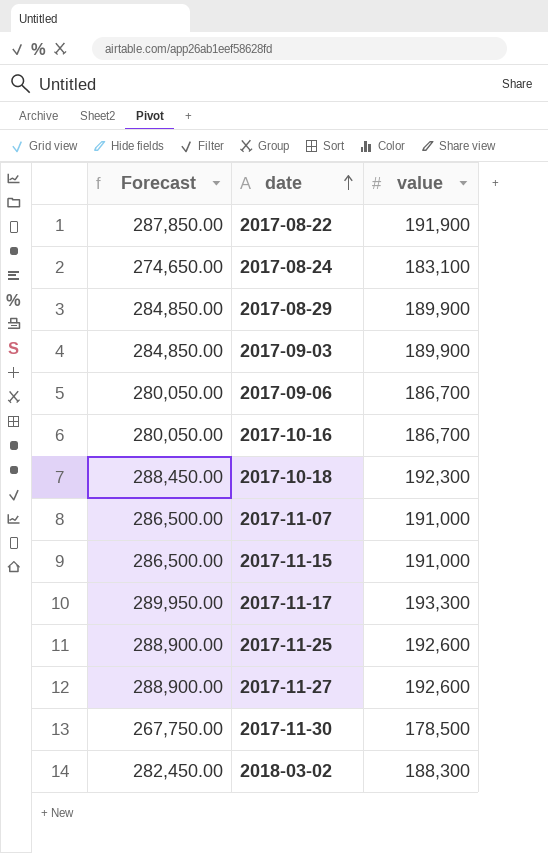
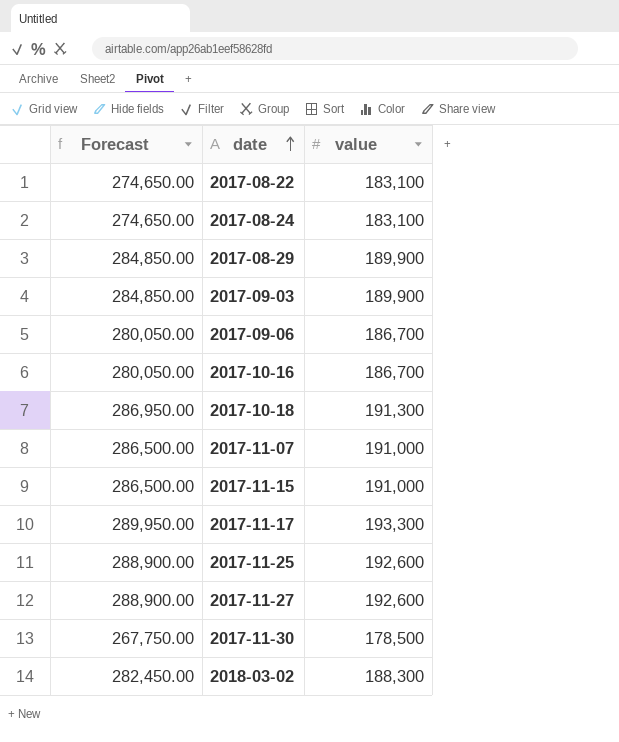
2017-08-22 | Forecast: 287,850.00 -> 274,650.00
2017-08-22 | value: 191,900 -> 183,100
2017-10-18 | Forecast: 288,450.00 -> 286,950.00
2017-10-18 | value: 192,300 -> 191,300

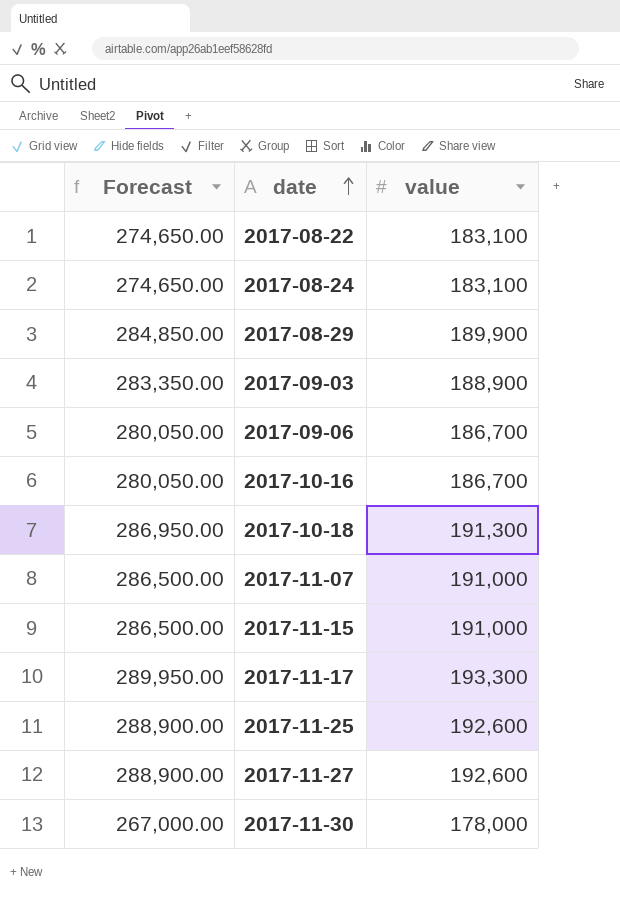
row 2018-03-02: 282,450.00 | 188,300 -> none
2017-09-03 | Forecast: 284,850.00 -> 283,350.00
2017-09-03 | value: 189,900 -> 188,900
2017-11-30 | Forecast: 267,750.00 -> 267,000.00
2017-11-30 | value: 178,500 -> 178,000

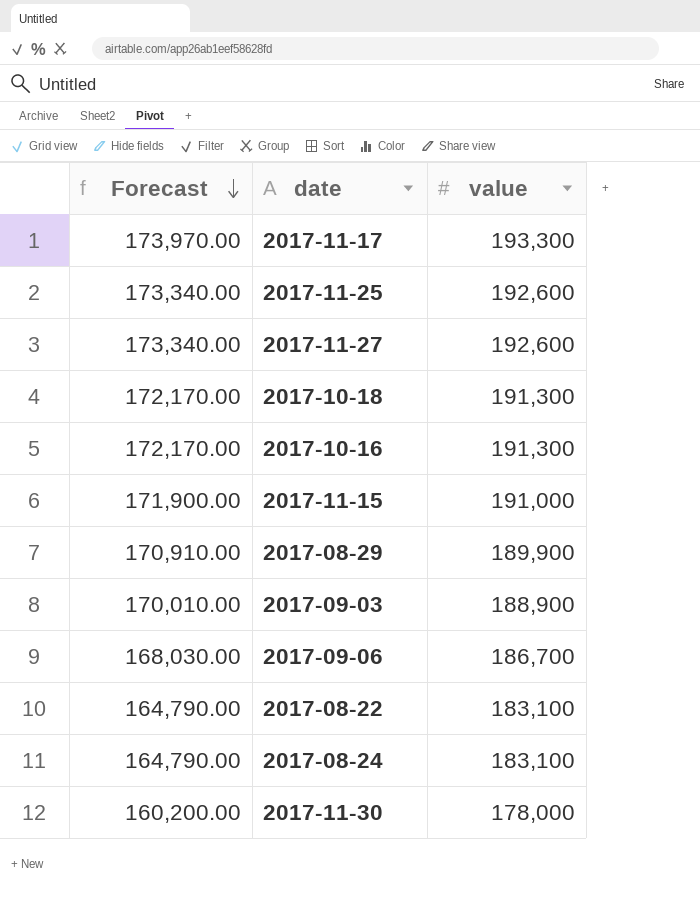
row order: date ascending -> Forecast descending
column Forecast | formula: [value] * 1.5 -> [value] * 0.9
row 2017-11-07: 286,500.00 | 191,000 -> none
2017-10-16 | value: 186,700 -> 191,300

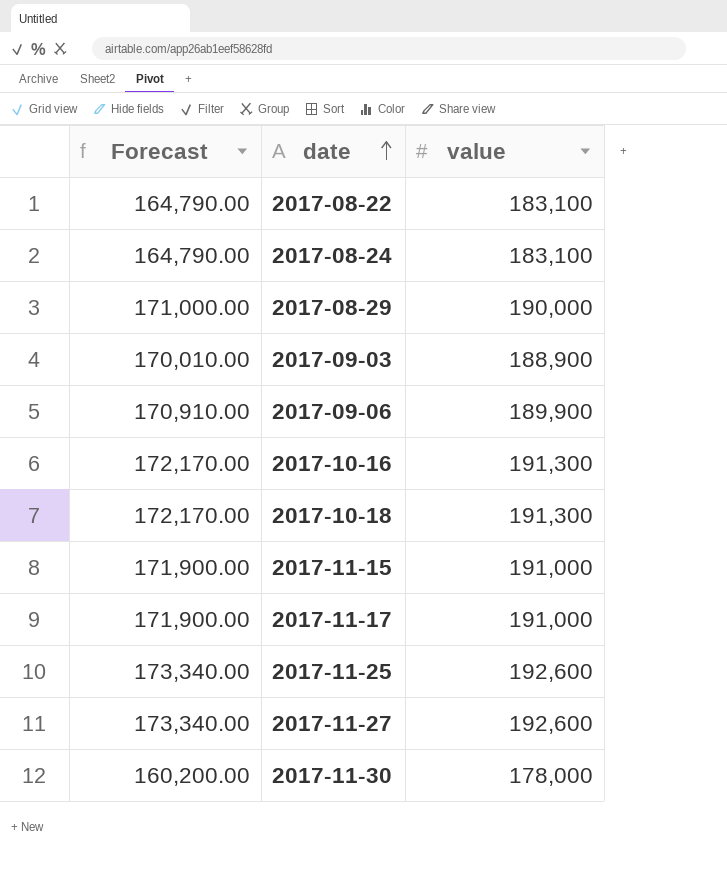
row order: Forecast descending -> date ascending
2017-08-29 | Forecast: 170,910.00 -> 171,000.00
2017-08-29 | value: 189,900 -> 190,000
2017-09-06 | Forecast: 168,030.00 -> 170,910.00
2017-09-06 | value: 186,700 -> 189,900
2017-11-17 | Forecast: 173,970.00 -> 171,900.00
2017-11-17 | value: 193,300 -> 191,000

